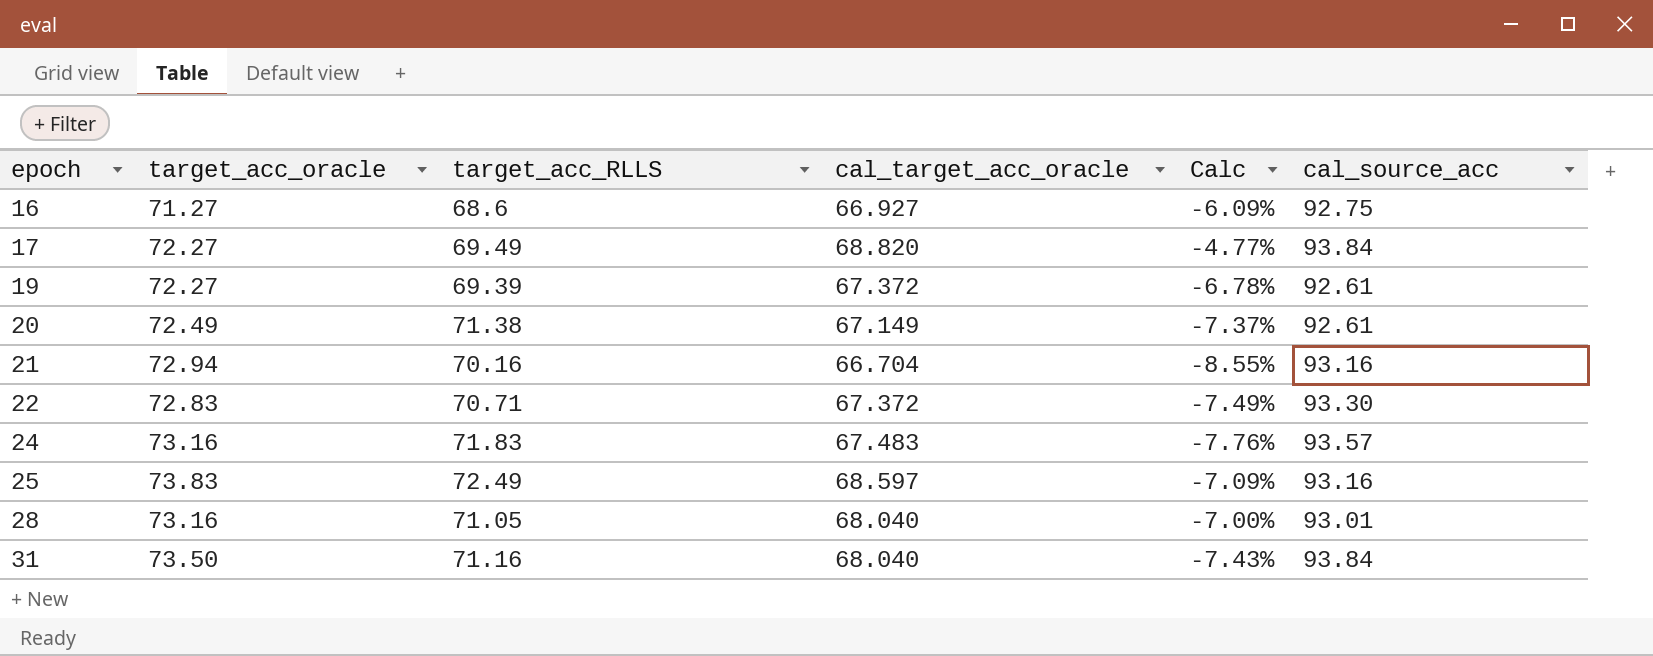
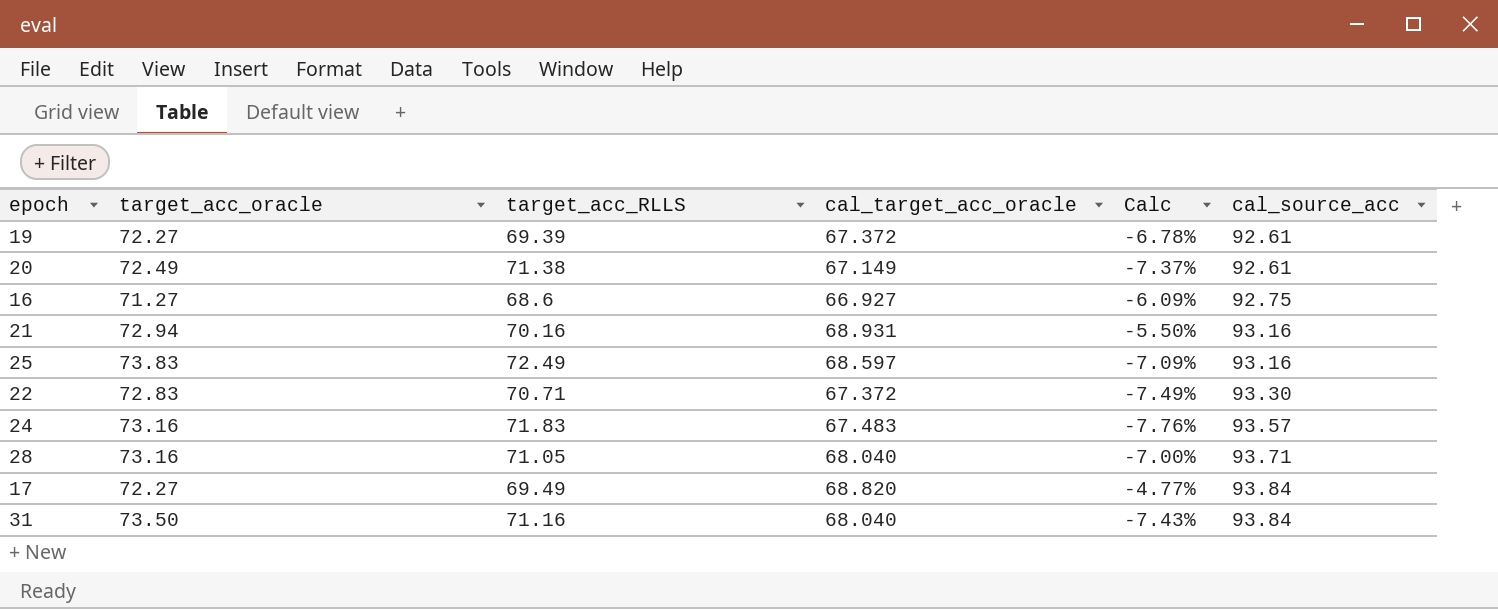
row order: epoch ascending -> cal_source_acc ascending
21 | cal_target_acc_oracle: 66.704 -> 68.931
21 | Calc: -8.55% -> -5.50%
28 | cal_source_acc: 93.01 -> 93.71

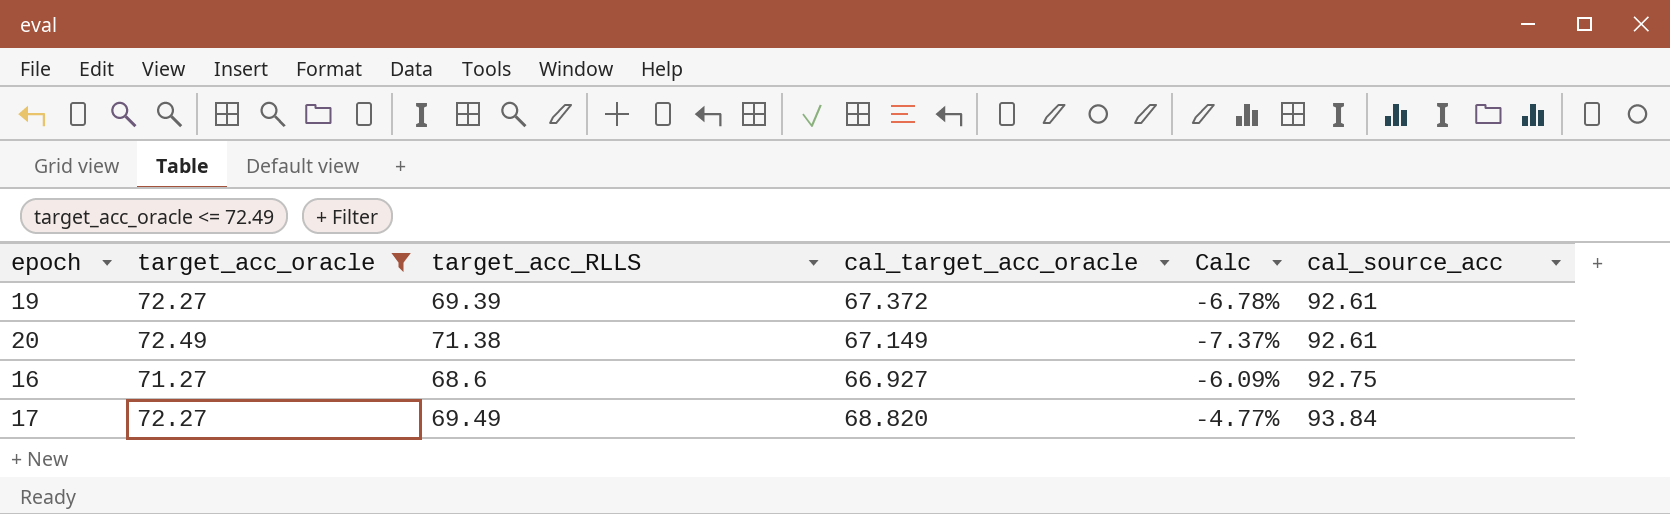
filter: none -> target_acc_oracle <= 72.49

